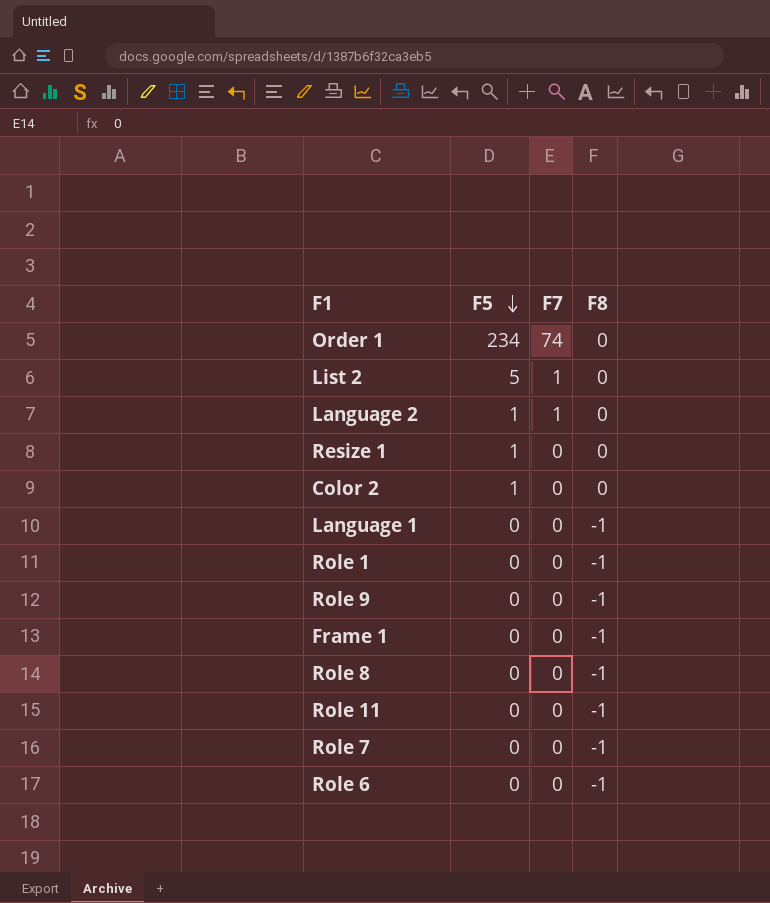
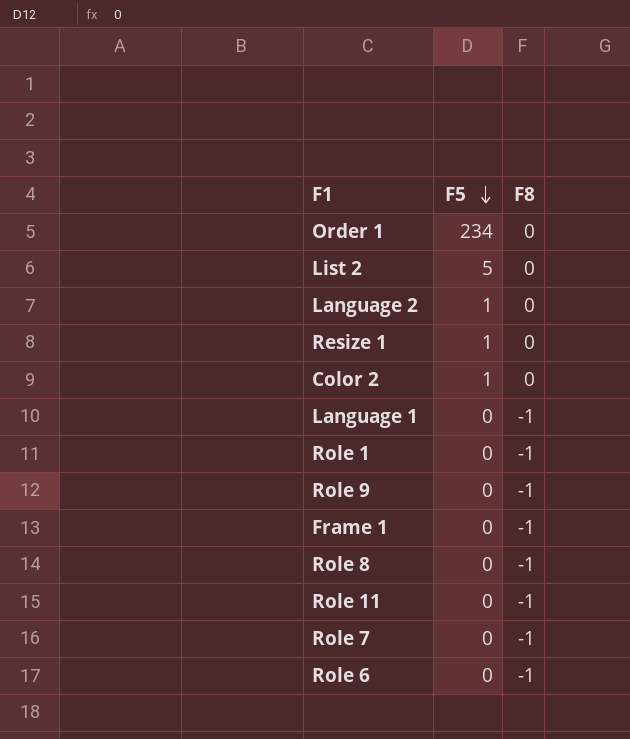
column F7 | position: 3 -> none

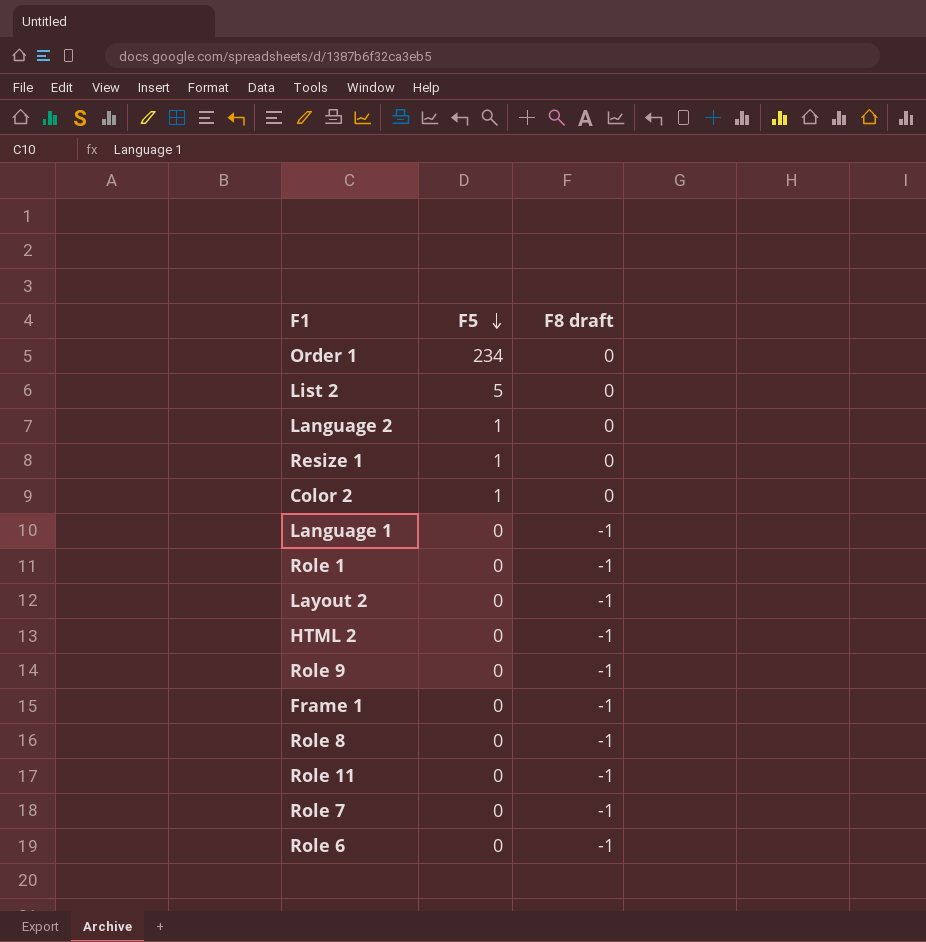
column name: F8 -> F8 draft
row Layout 2: none -> 0 | -1
row HTML 2: none -> 0 | -1

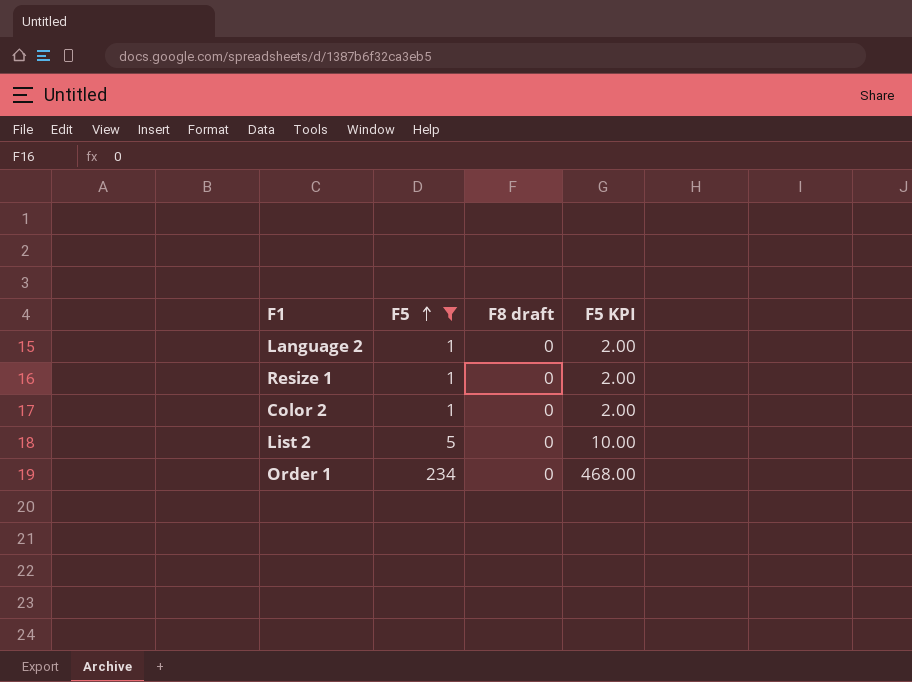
filter: none -> F5 != 0
row order: F5 descending -> F5 ascending
column F5 KPI | formula: none -> [F5] * 2

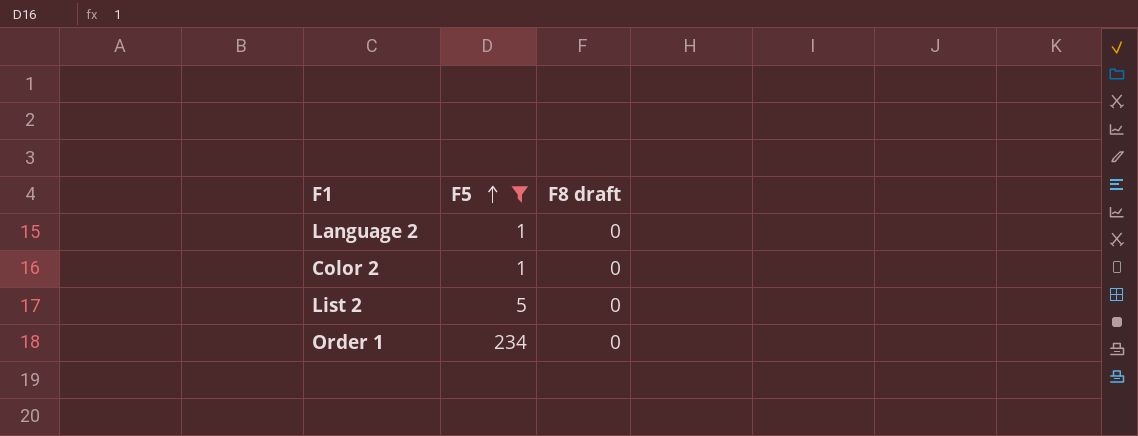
column F5 KPI | formula: [F5] * 2 -> none
row Resize 1: 1 | 0 | 2.00 -> none

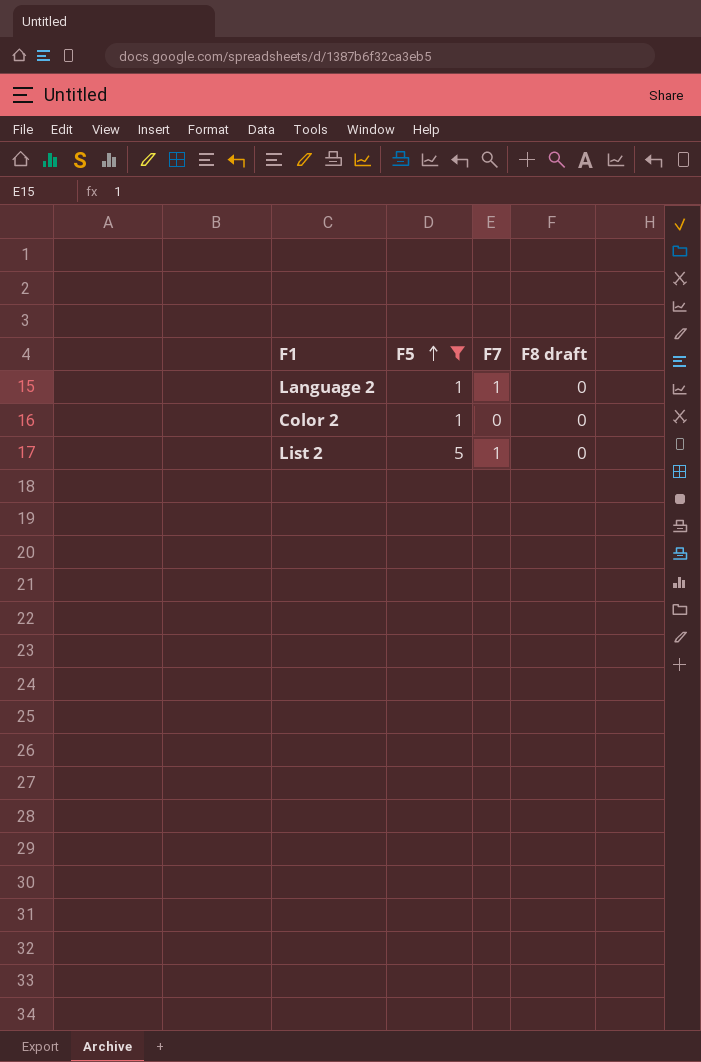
column F7 | position: none -> 3
row Order 1: 234 | 0 -> none

